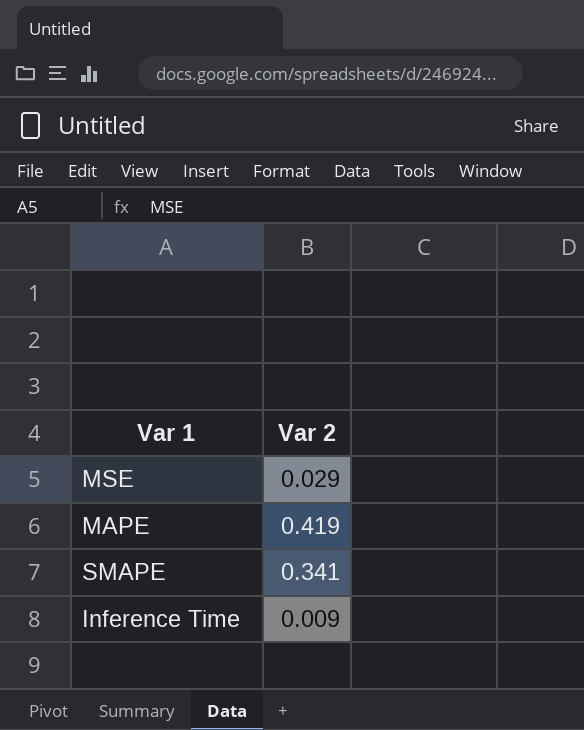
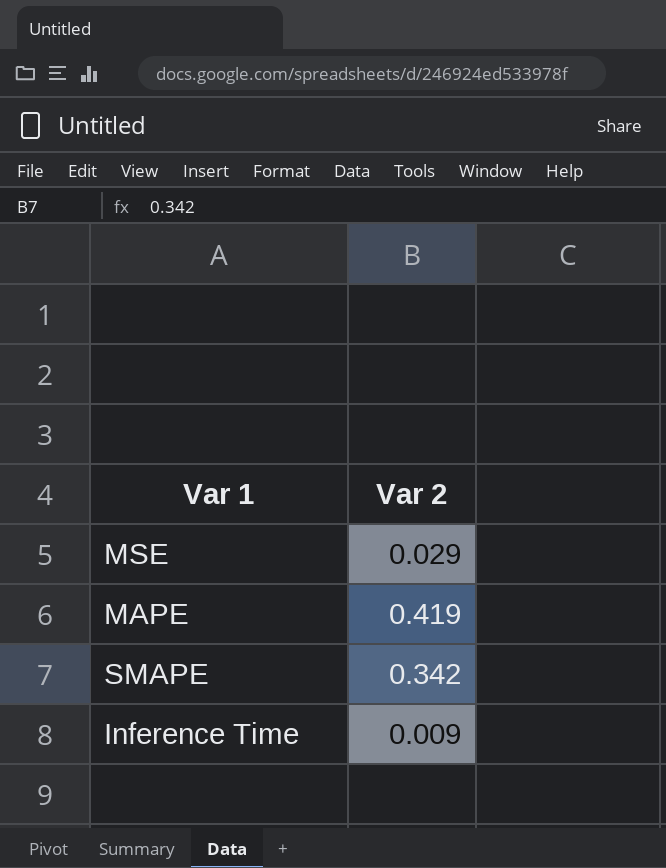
SMAPE | Var 2: 0.341 -> 0.342

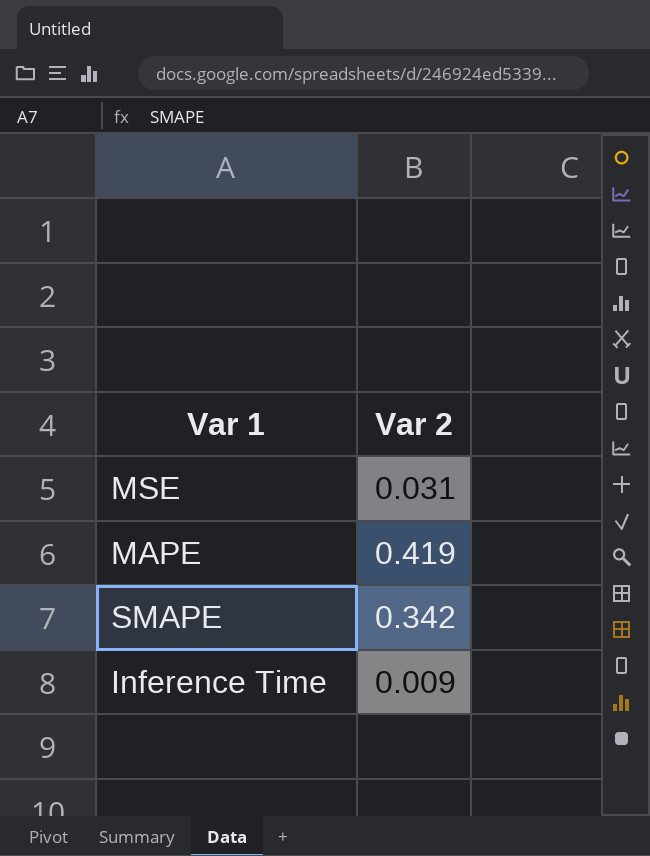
MSE | Var 2: 0.029 -> 0.031

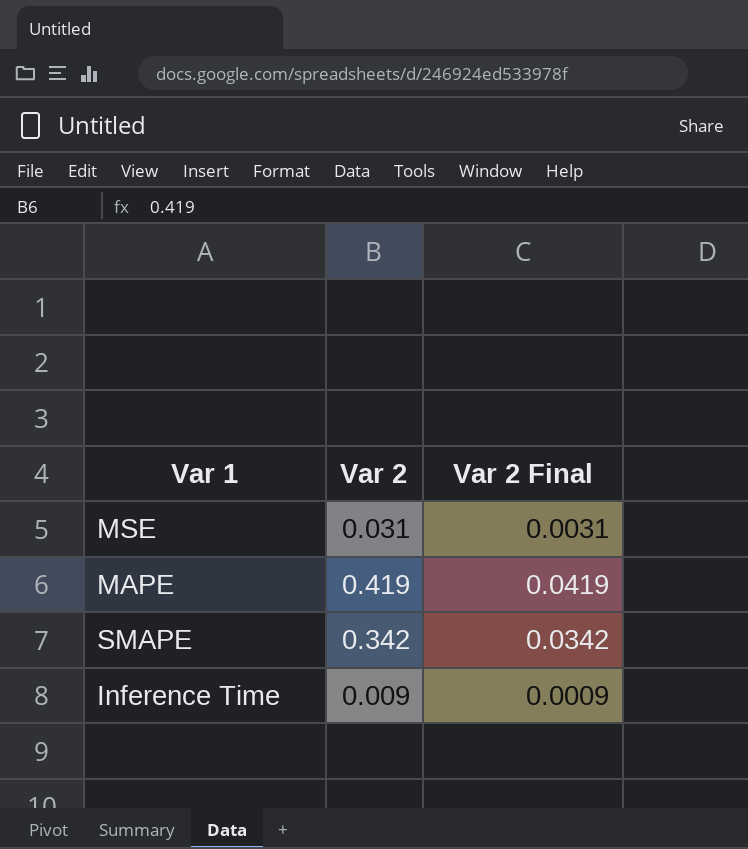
column Var 2 Final | formula: none -> [Var 2] * 0.1

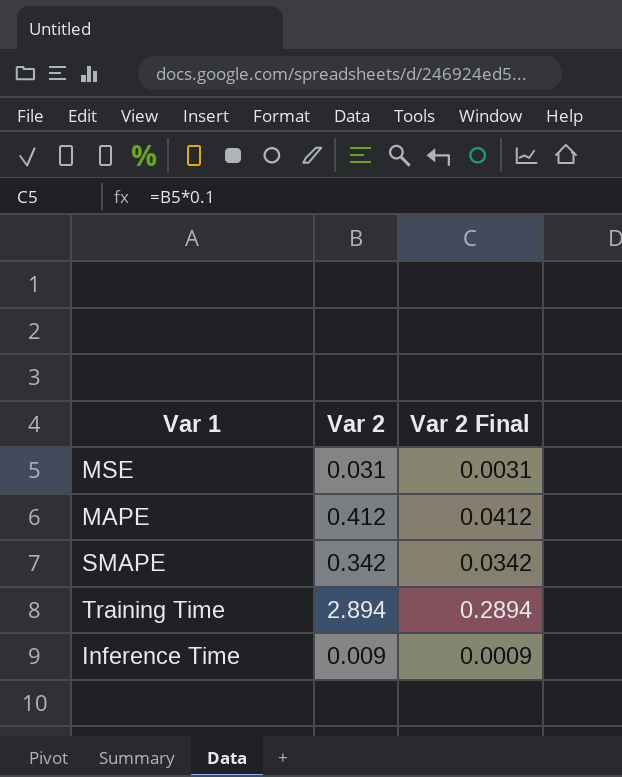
MAPE | Var 2: 0.419 -> 0.412
MAPE | Var 2 Final: 0.0419 -> 0.0412
row Training Time: none -> 2.894 | 0.2894

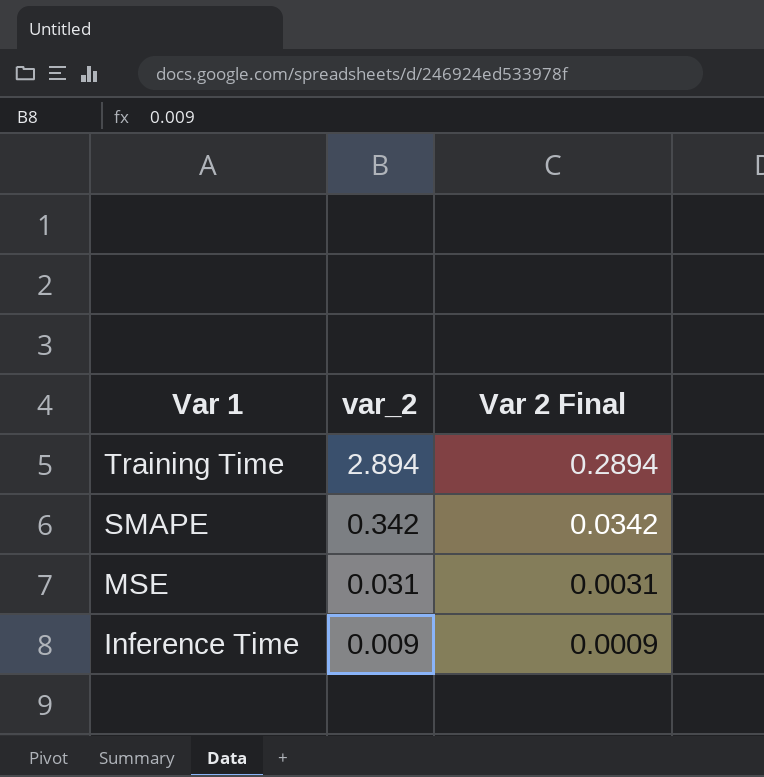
row order: none -> Var 1 descending
column name: Var 2 -> var_2
row MAPE: 0.412 | 0.0412 -> none

